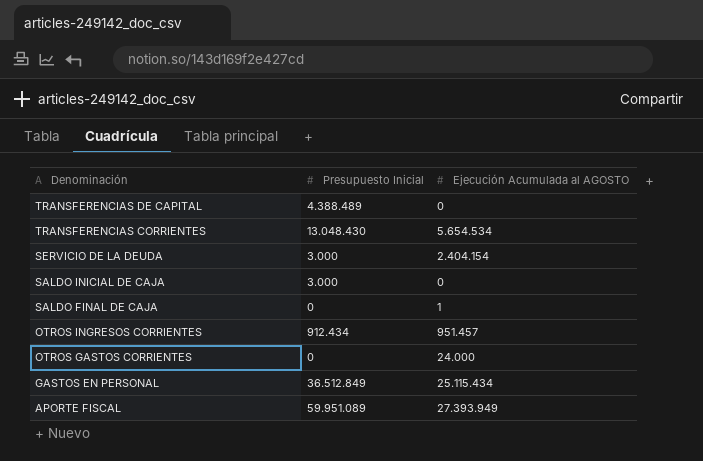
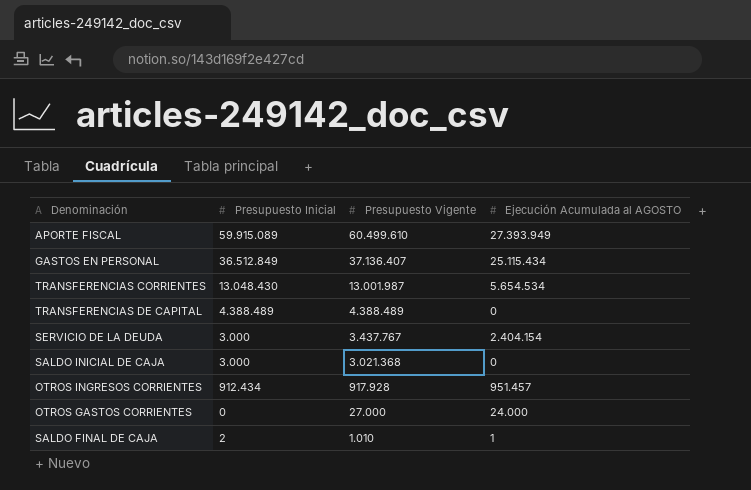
row order: Denominación descending -> Presupuesto Vigente descending
column Presupuesto Vigente | position: none -> 3
APORTE FISCAL | Presupuesto Inicial: 59.951.089 -> 59.915.089
SALDO FINAL DE CAJA | Presupuesto Inicial: 0 -> 2

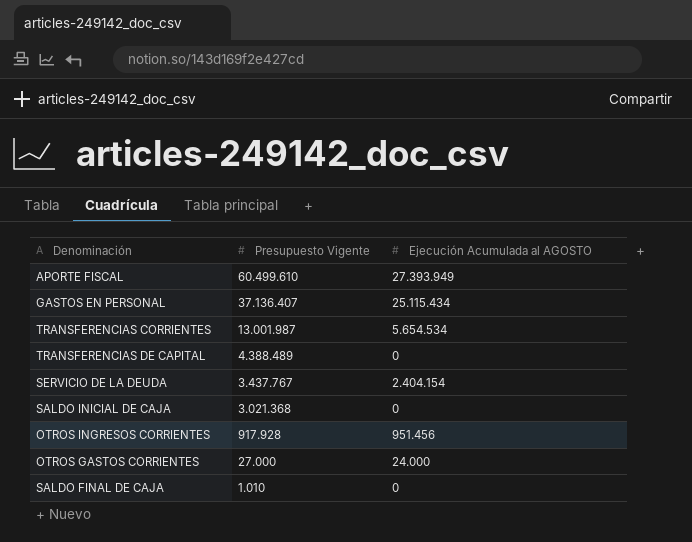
column Presupuesto Inicial | position: 2 -> none
OTROS INGRESOS CORRIENTES | Ejecución Acumulada al AGOSTO: 951.457 -> 951.456
SALDO FINAL DE CAJA | Ejecución Acumulada al AGOSTO: 1 -> 0

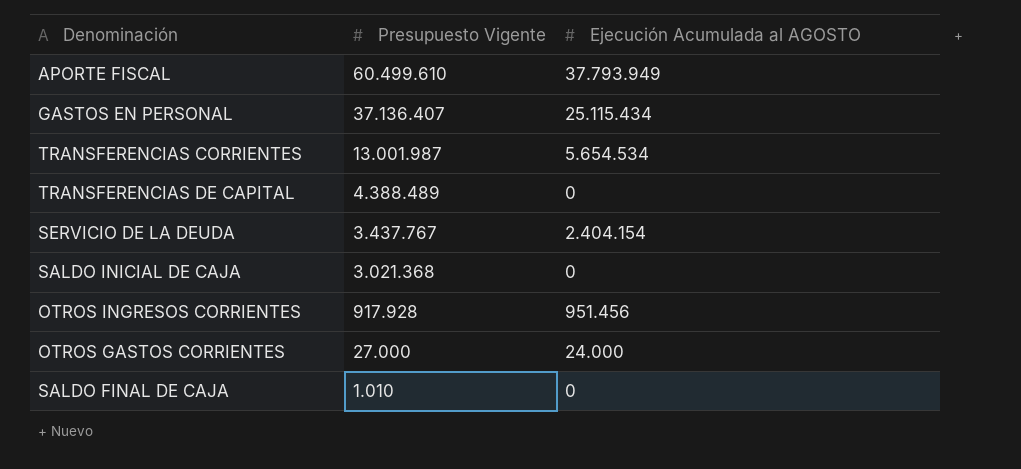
APORTE FISCAL | Ejecución Acumulada al AGOSTO: 27.393.949 -> 37.793.949

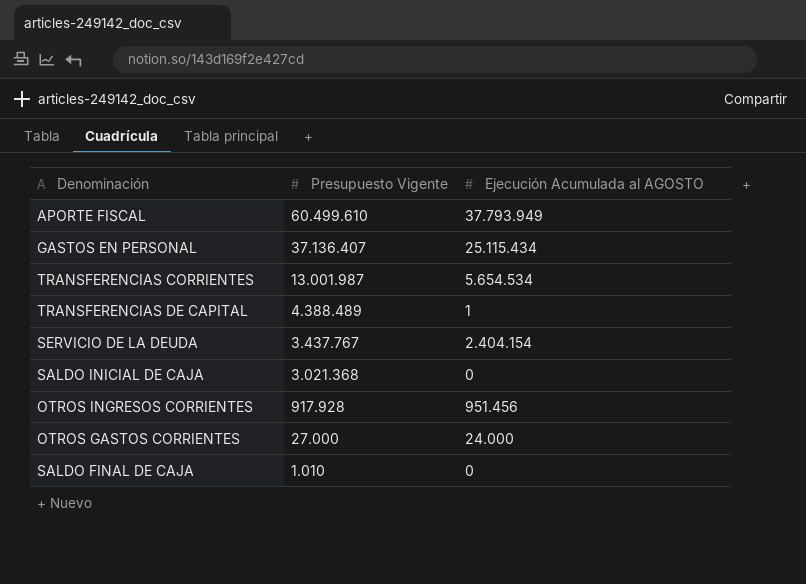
TRANSFERENCIAS DE CAPITAL | Ejecución Acumulada al AGOSTO: 0 -> 1

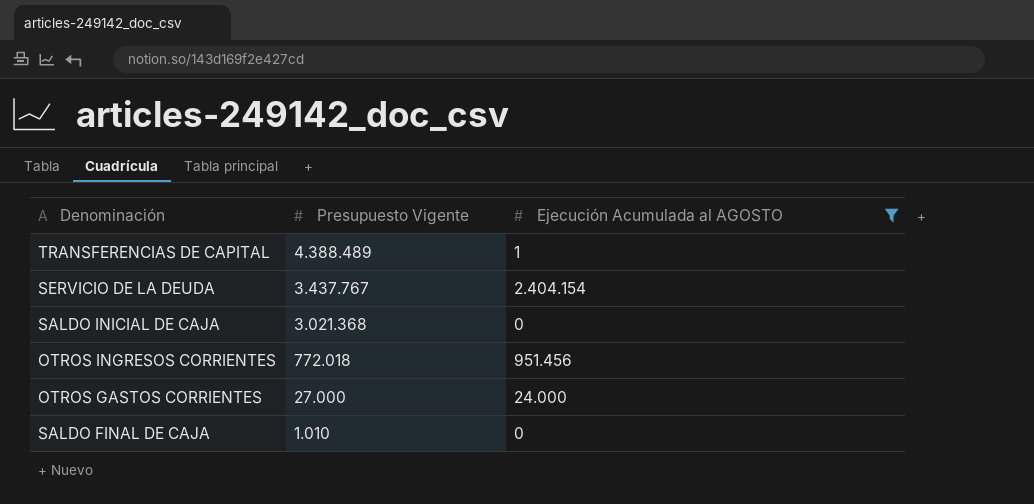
filter: none -> Ejecución Acumulada al AGOSTO <= 2.404.154
OTROS INGRESOS CORRIENTES | Presupuesto Vigente: 917.928 -> 772.018

